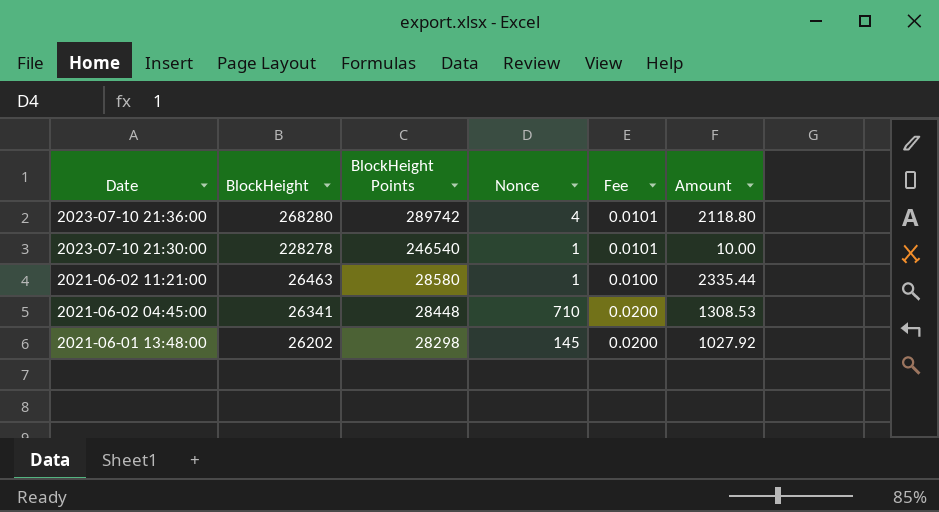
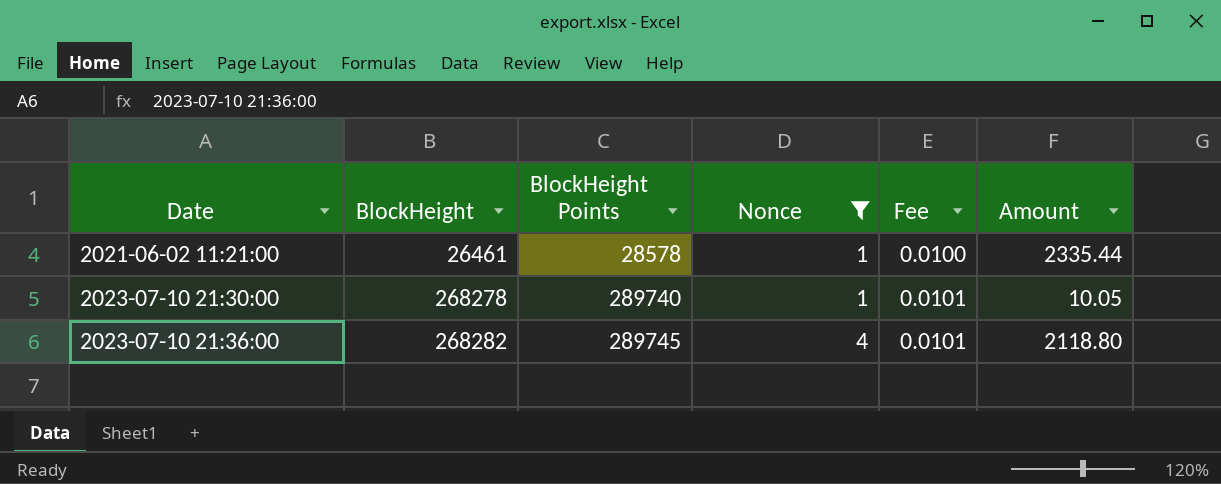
filter: none -> Nonce <= 4
row order: Date descending -> Date ascending
2021-06-02 11:21:00 | BlockHeight: 26463 -> 26461
2021-06-02 11:21:00 | BlockHeight Points: 28580 -> 28578
2023-07-10 21:30:00 | BlockHeight: 228278 -> 268278
2023-07-10 21:30:00 | BlockHeight Points: 246540 -> 289740
2023-07-10 21:30:00 | Amount: 10.00 -> 10.05
2023-07-10 21:36:00 | BlockHeight: 268280 -> 268282
2023-07-10 21:36:00 | BlockHeight Points: 289742 -> 289745

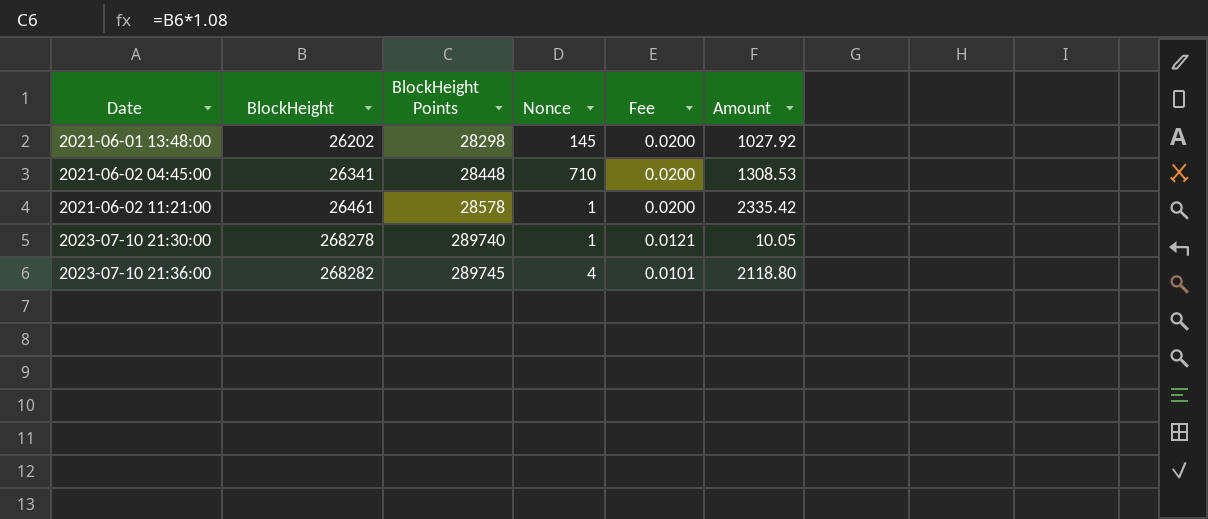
filter: Nonce <= 4 -> none
2021-06-02 11:21:00 | Fee: 0.0100 -> 0.0200
2021-06-02 11:21:00 | Amount: 2335.44 -> 2335.42
2023-07-10 21:30:00 | Fee: 0.0101 -> 0.0121

